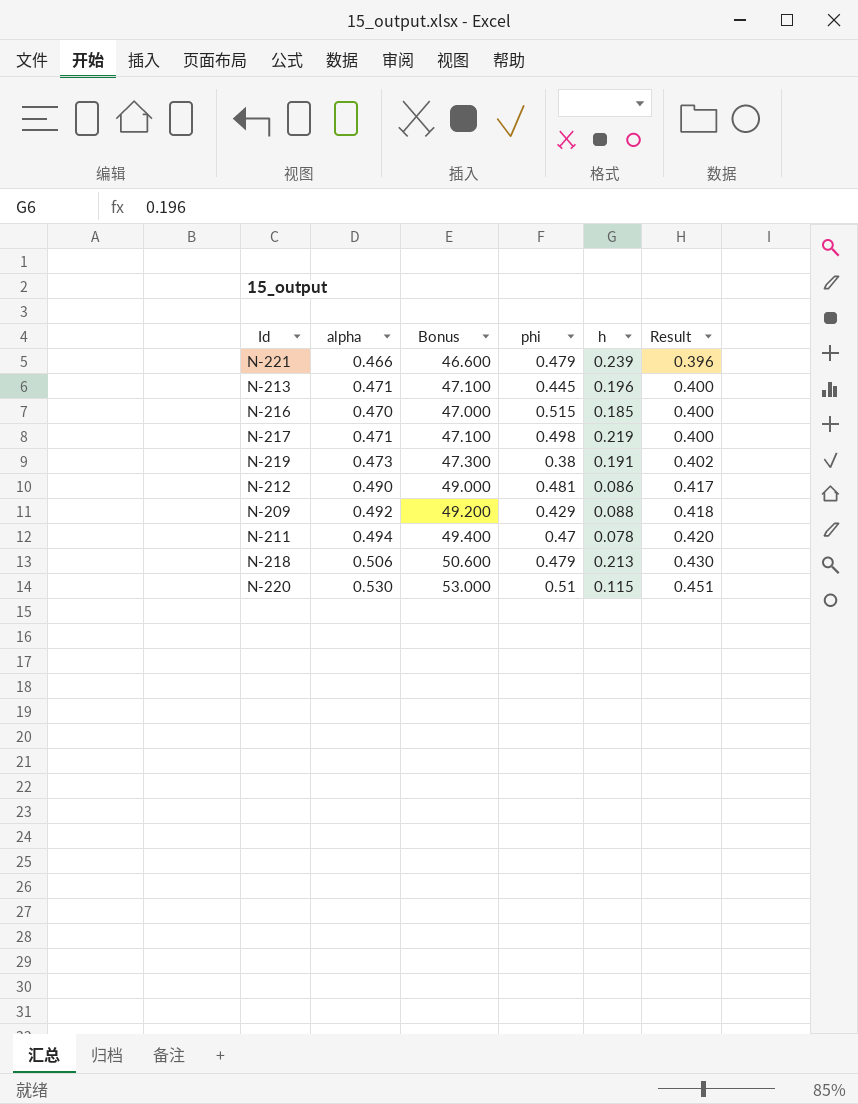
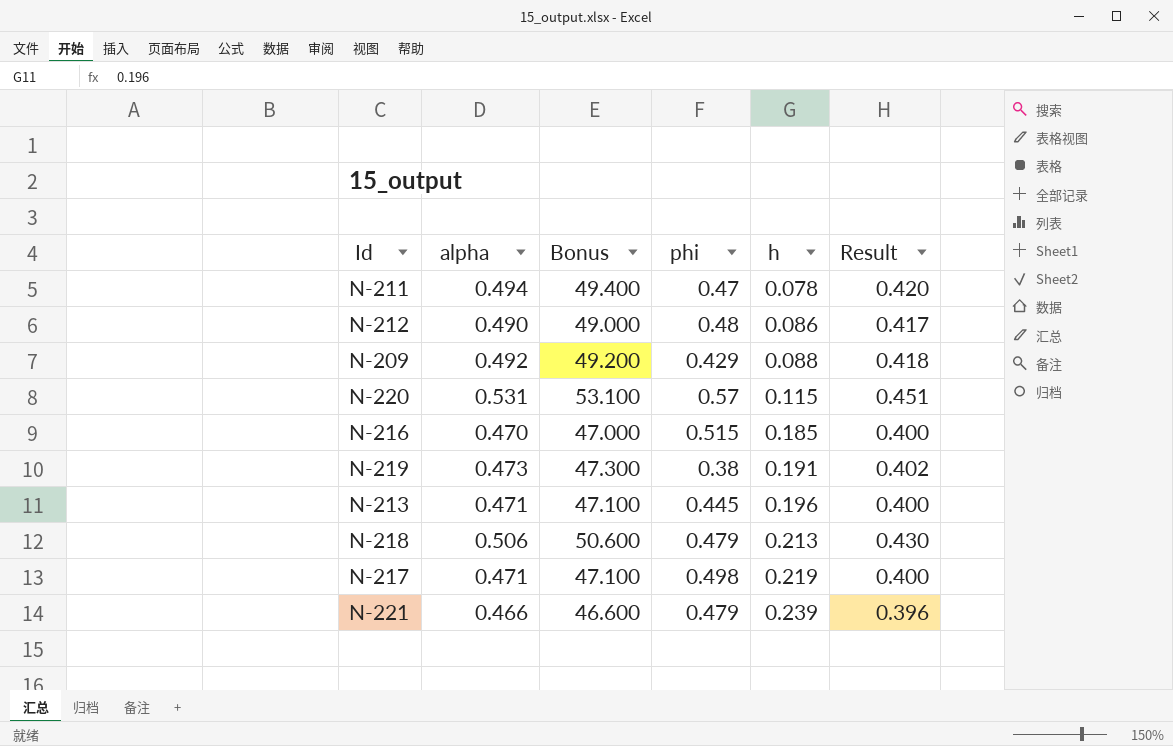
row order: Result ascending -> h ascending
N-212 | phi: 0.481 -> 0.48
N-220 | alpha: 0.530 -> 0.531
N-220 | Bonus: 53.000 -> 53.100
N-220 | phi: 0.51 -> 0.57

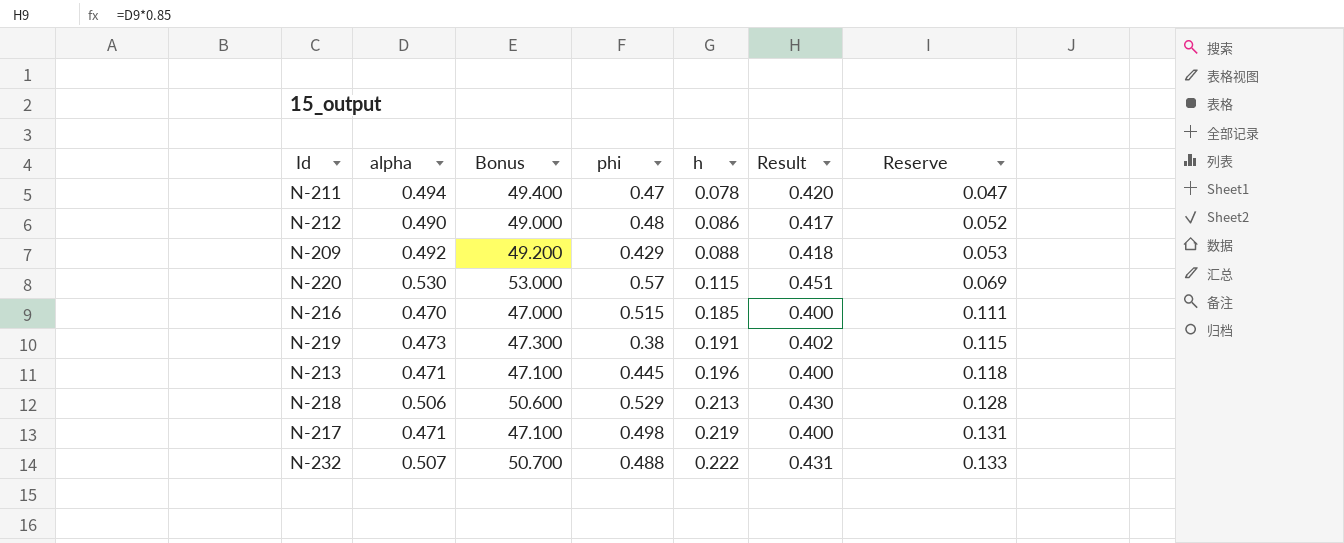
column Reserve | formula: none -> [h] * 0.6
row N-221: 0.466 | 46.600 | 0.479 | 0.239 | 0.396 -> none
N-220 | alpha: 0.531 -> 0.530
N-220 | Bonus: 53.100 -> 53.000
N-218 | phi: 0.479 -> 0.529
row N-232: none -> 0.507 | 50.700 | 0.488 | 0.222 | 0.431 | 0.133

